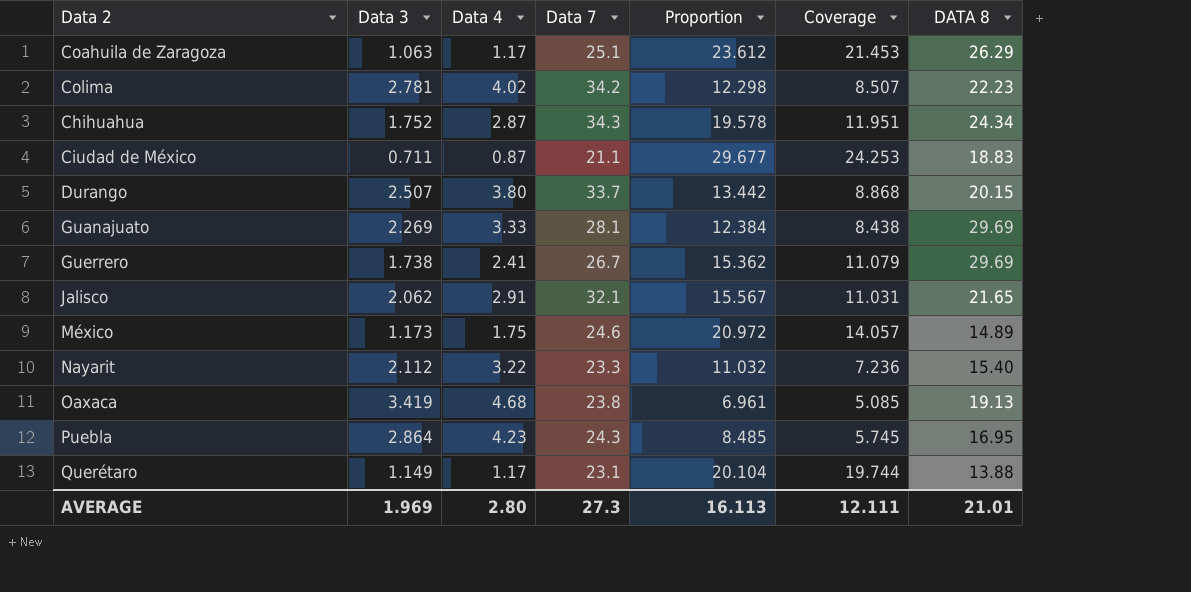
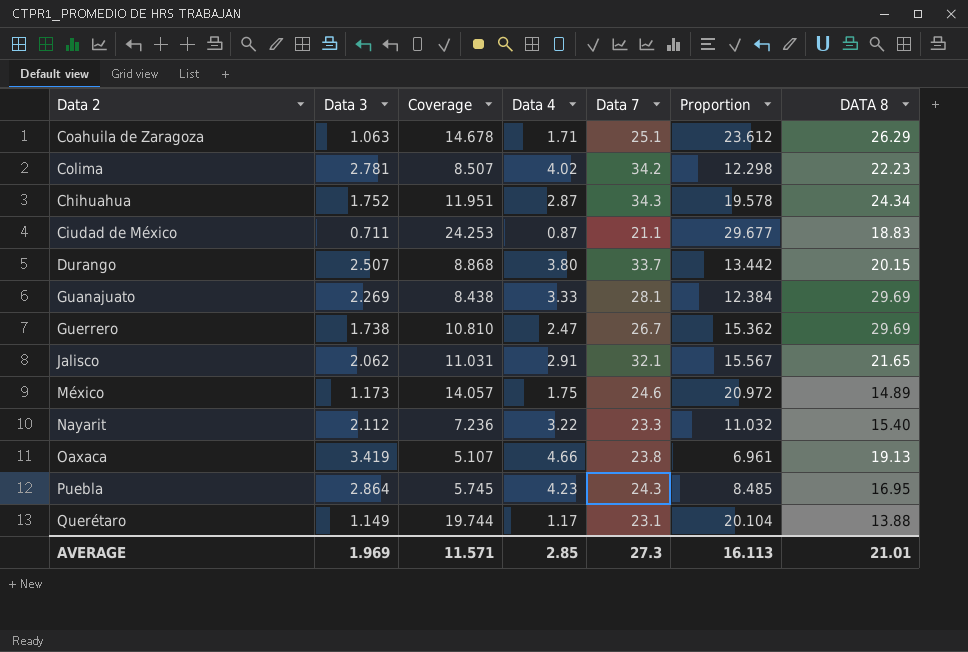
column Coverage | position: 6 -> 3
Coahuila de Zaragoza | Coverage: 21.453 -> 14.678
Coahuila de Zaragoza | Data 4: 1.17 -> 1.71
Guerrero | Coverage: 11.079 -> 10.810
Guerrero | Data 4: 2.41 -> 2.47
Oaxaca | Coverage: 5.085 -> 5.107
Oaxaca | Data 4: 4.68 -> 4.66
AVERAGE | Coverage: 12.111 -> 11.571
AVERAGE | Data 4: 2.80 -> 2.85

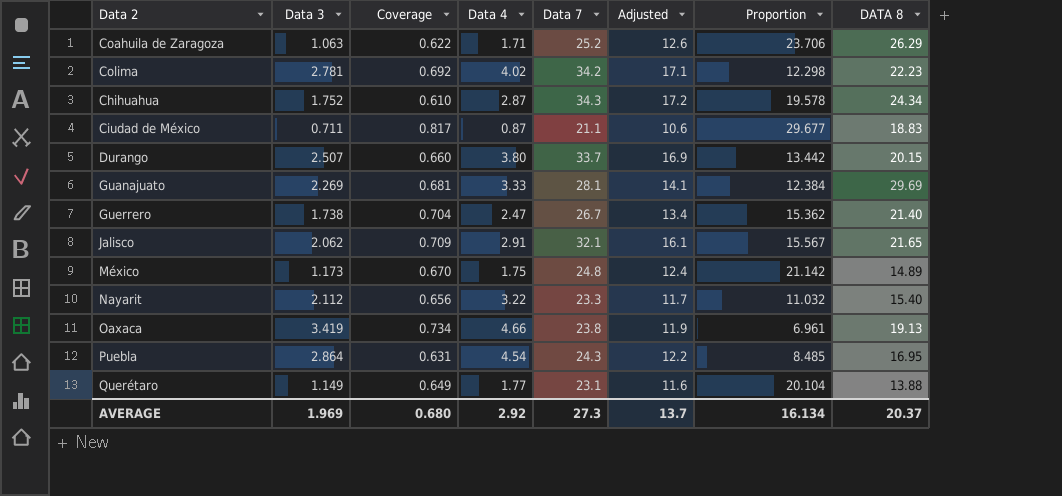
column Coverage | formula: [Data 7] / [Data 4] -> [Data 3] / [Data 4]
column Adjusted | formula: none -> [Data 7] * 0.5
Coahuila de Zaragoza | Data 7: 25.1 -> 25.2
Coahuila de Zaragoza | Proportion: 23.612 -> 23.706
Guerrero | DATA 8: 29.69 -> 21.40
México | Data 7: 24.6 -> 24.8
México | Proportion: 20.972 -> 21.142
Puebla | Data 4: 4.23 -> 4.54
Querétaro | Data 4: 1.17 -> 1.77
AVERAGE | Coverage: 11.571 -> 0.680
AVERAGE | Data 4: 2.85 -> 2.92
AVERAGE | Proportion: 16.113 -> 16.134
AVERAGE | DATA 8: 21.01 -> 20.37

